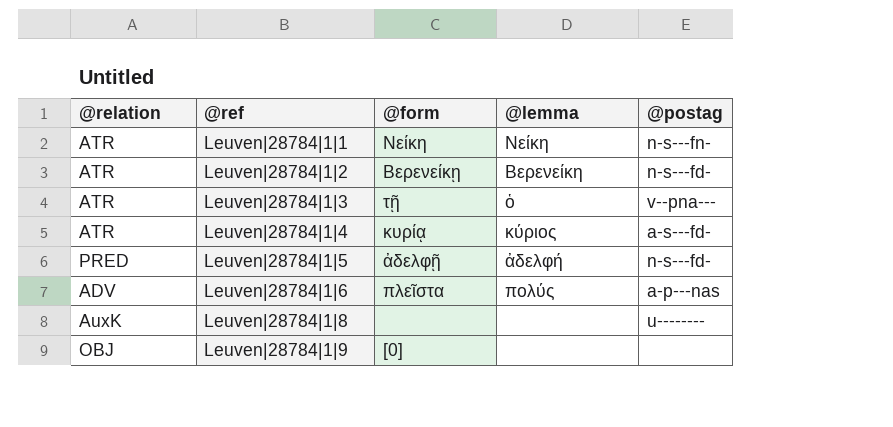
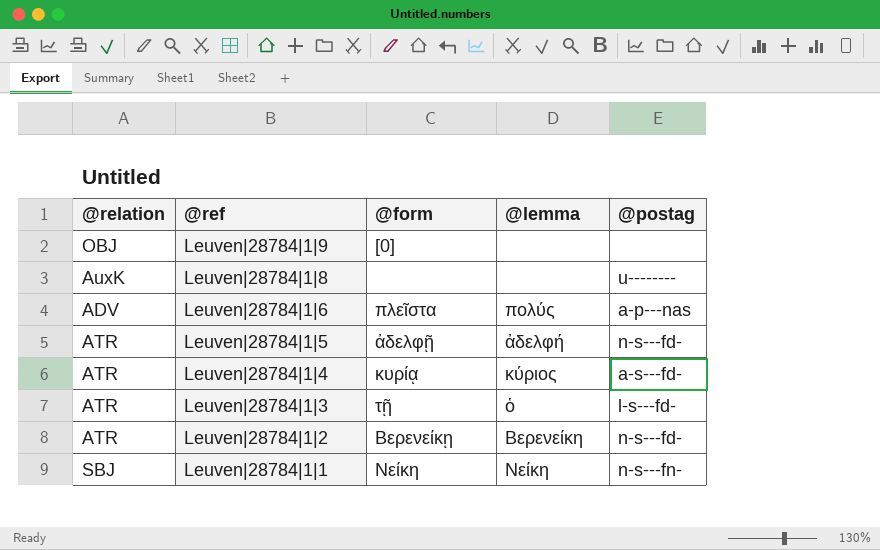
row order: @ref ascending -> @ref descending
Leuven|28784|1|5 | @relation: PRED -> ATR
Leuven|28784|1|3 | @postag: v--pna--- -> l-s---fd-
Leuven|28784|1|1 | @relation: ATR -> SBJ

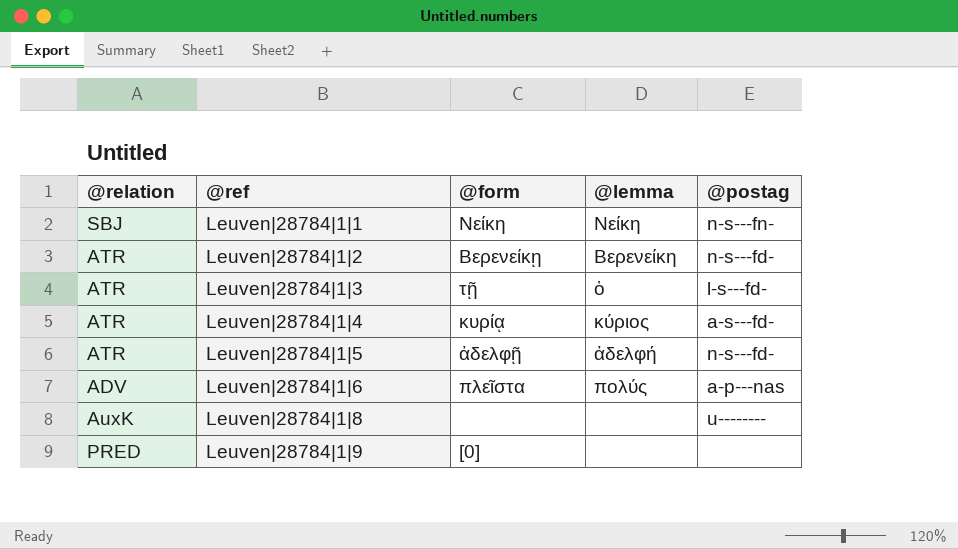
row order: @ref descending -> @ref ascending
Leuven|28784|1|9 | @relation: OBJ -> PRED

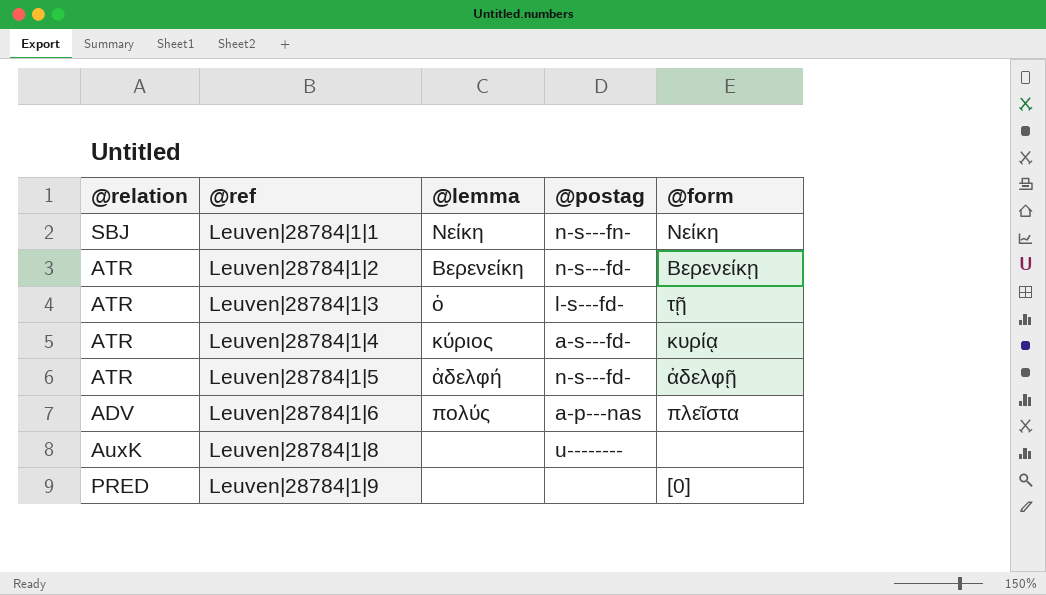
column @form | position: 3 -> 5

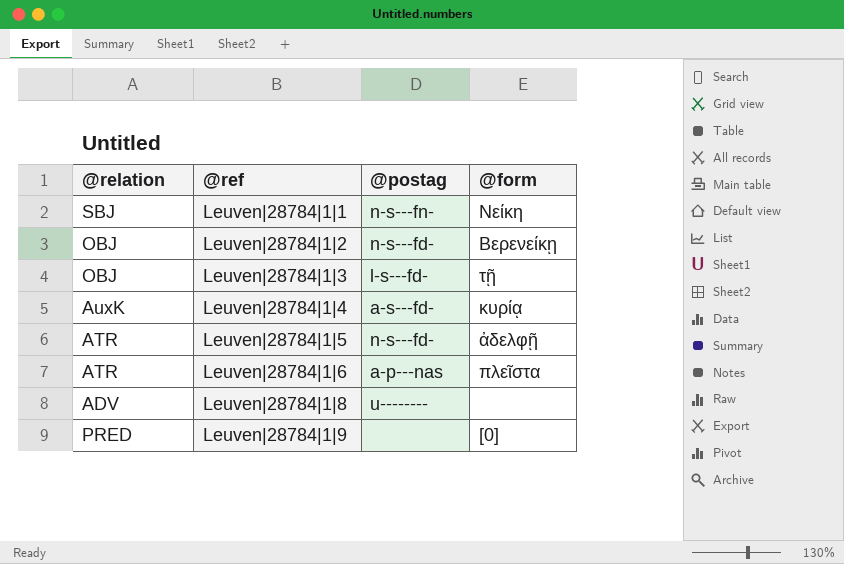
column @lemma | position: 3 -> none
Leuven|28784|1|2 | @relation: ATR -> OBJ
Leuven|28784|1|3 | @relation: ATR -> OBJ
Leuven|28784|1|4 | @relation: ATR -> AuxK
Leuven|28784|1|6 | @relation: ADV -> ATR
Leuven|28784|1|8 | @relation: AuxK -> ADV

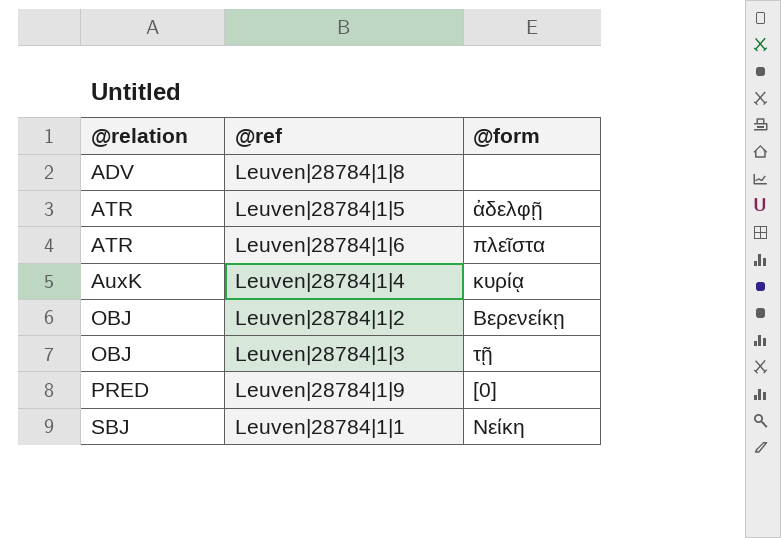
row order: @ref ascending -> @relation ascending
column @postag | position: 3 -> none

